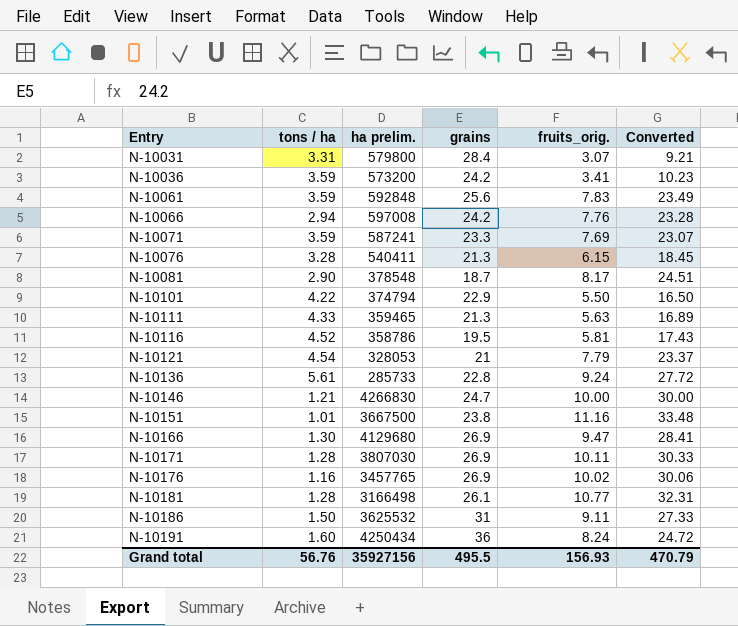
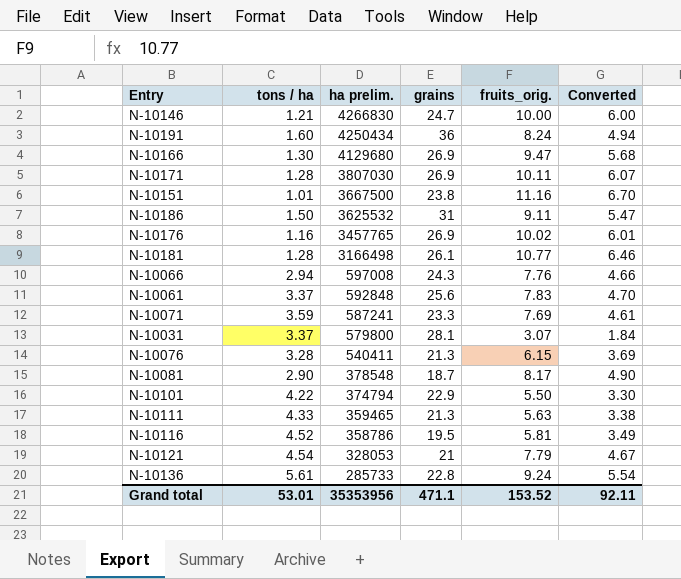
row order: Entry ascending -> ha prelim. descending
column Converted | formula: [fruits_orig.] * 3 -> [fruits_orig.] * 0.6
row N-10036: 3.59 | 573200 | 24.2 | 3.41 | 10.23 -> none
N-10066 | grains: 24.2 -> 24.3
N-10061 | tons / ha: 3.59 -> 3.37
N-10031 | tons / ha: 3.31 -> 3.37
N-10031 | grains: 28.4 -> 28.1
Grand total | tons / ha: 56.76 -> 53.01
Grand total | ha prelim.: 35927156 -> 35353956
Grand total | grains: 495.5 -> 471.1
Grand total | fruits_orig.: 156.93 -> 153.52
Grand total | Converted: 470.79 -> 92.11

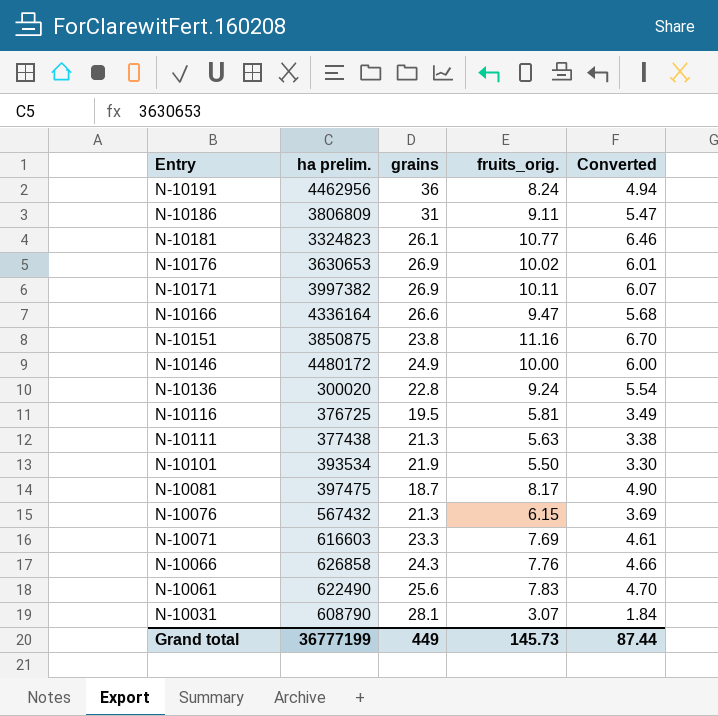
row order: ha prelim. descending -> Entry descending
column tons / ha | position: 2 -> none
row N-10121: 4.54 | 328053 | 21 | 7.79 | 4.67 -> none
N-10191 | ha prelim.: 4250434 -> 4462956
N-10186 | ha prelim.: 3625532 -> 3806809
N-10181 | ha prelim.: 3166498 -> 3324823
N-10176 | ha prelim.: 3457765 -> 3630653
N-10171 | ha prelim.: 3807030 -> 3997382
N-10166 | ha prelim.: 4129680 -> 4336164
N-10166 | grains: 26.9 -> 26.6
N-10151 | ha prelim.: 3667500 -> 3850875
N-10146 | ha prelim.: 4266830 -> 4480172
N-10146 | grains: 24.7 -> 24.9
N-10136 | ha prelim.: 285733 -> 300020
N-10116 | ha prelim.: 358786 -> 376725
N-10111 | ha prelim.: 359465 -> 377438
N-10101 | ha prelim.: 374794 -> 393534
N-10101 | grains: 22.9 -> 21.9
N-10081 | ha prelim.: 378548 -> 397475
N-10076 | ha prelim.: 540411 -> 567432
N-10071 | ha prelim.: 587241 -> 616603
N-10066 | ha prelim.: 597008 -> 626858
N-10061 | ha prelim.: 592848 -> 622490
N-10031 | ha prelim.: 579800 -> 608790
Grand total | ha prelim.: 35353956 -> 36777199
Grand total | grains: 471.1 -> 449
Grand total | fruits_orig.: 153.52 -> 145.73
Grand total | Converted: 92.11 -> 87.44

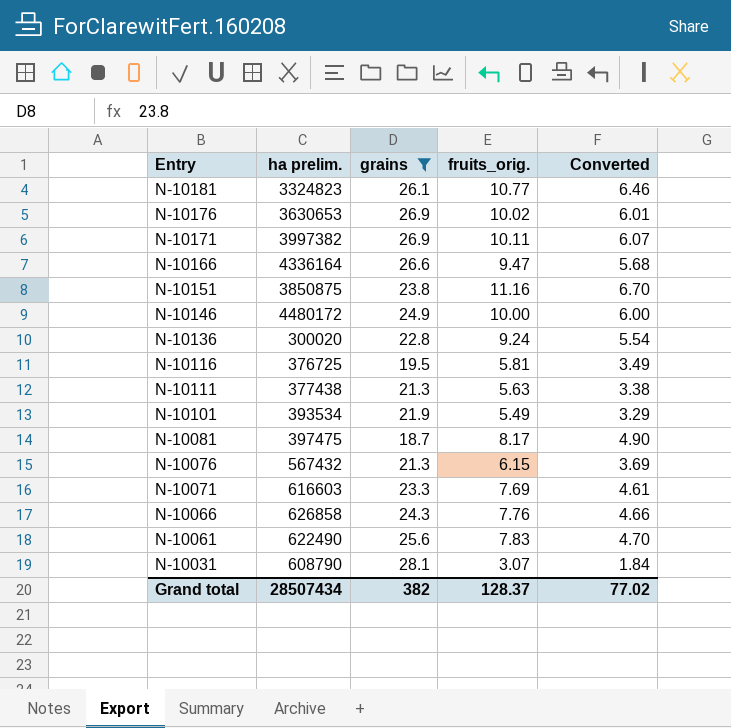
filter: none -> grains <= 28.1
N-10101 | fruits_orig.: 5.50 -> 5.49
N-10101 | Converted: 3.30 -> 3.29
Grand total | ha prelim.: 36777199 -> 28507434
Grand total | grains: 449 -> 382
Grand total | fruits_orig.: 145.73 -> 128.37
Grand total | Converted: 87.44 -> 77.02

